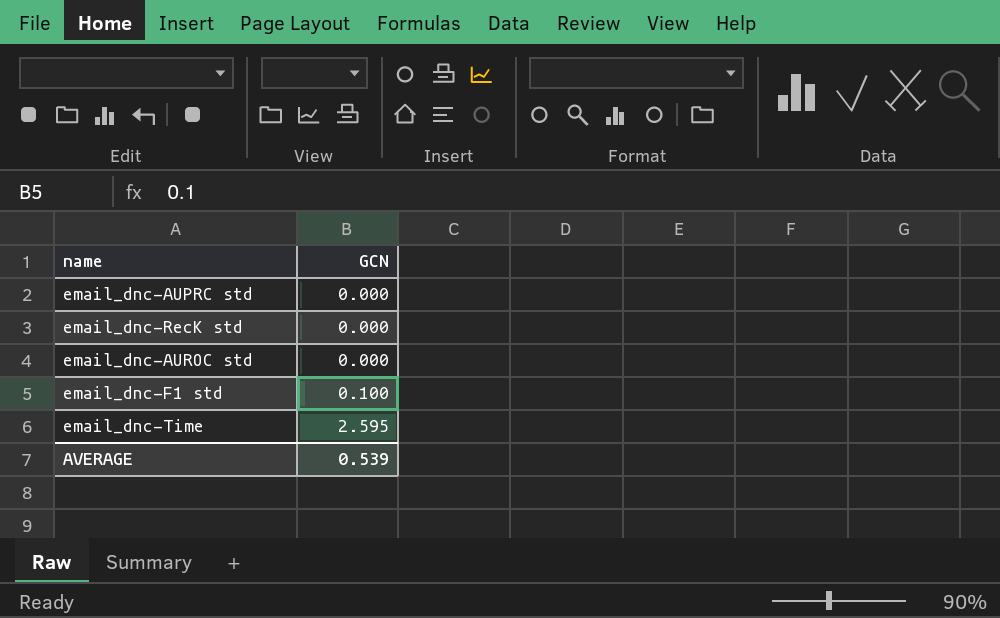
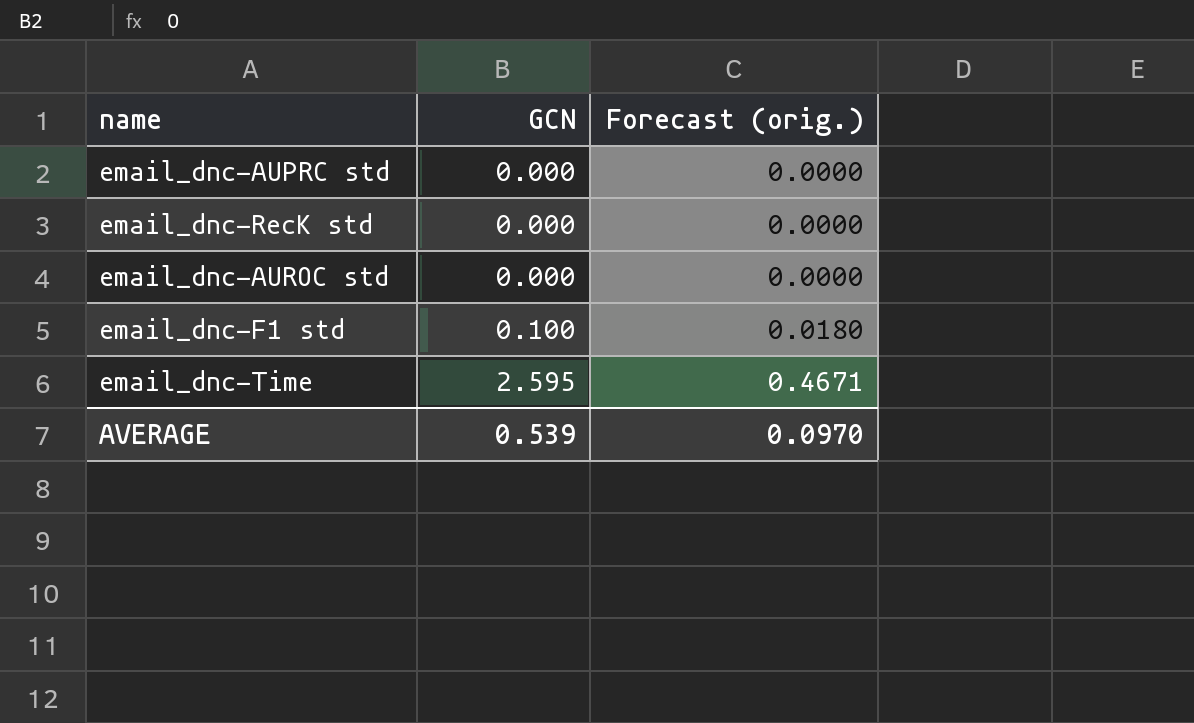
column Forecast (orig.) | formula: none -> [GCN] * 0.18

